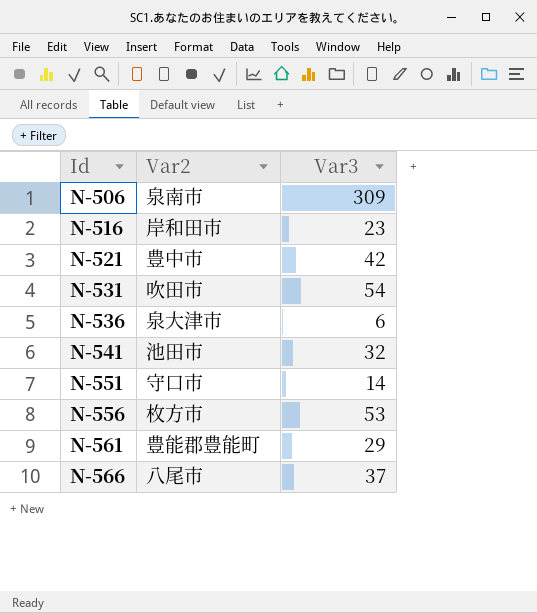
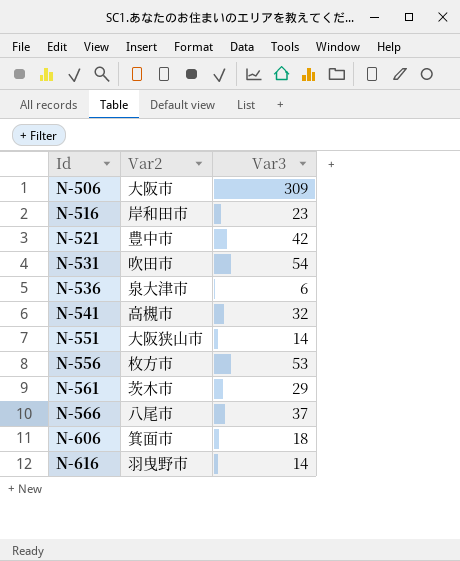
N-506 | Var2: 泉南市 -> 大阪市
N-541 | Var2: 池田市 -> 高槻市
N-551 | Var2: 守口市 -> 大阪狭山市
N-561 | Var2: 豊能郡豊能町 -> 茨木市
row N-606: none -> 箕面市 | 18
row N-616: none -> 羽曳野市 | 14

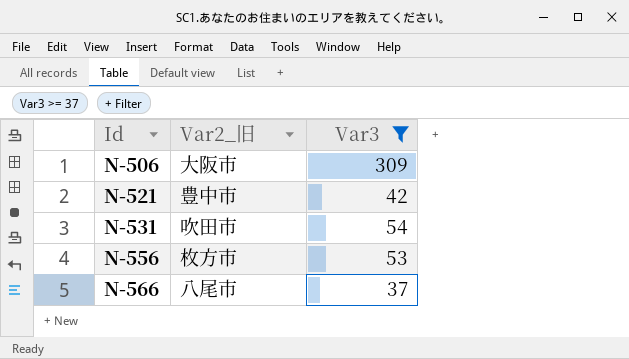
filter: none -> Var3 >= 37
column name: Var2 -> Var2_旧

